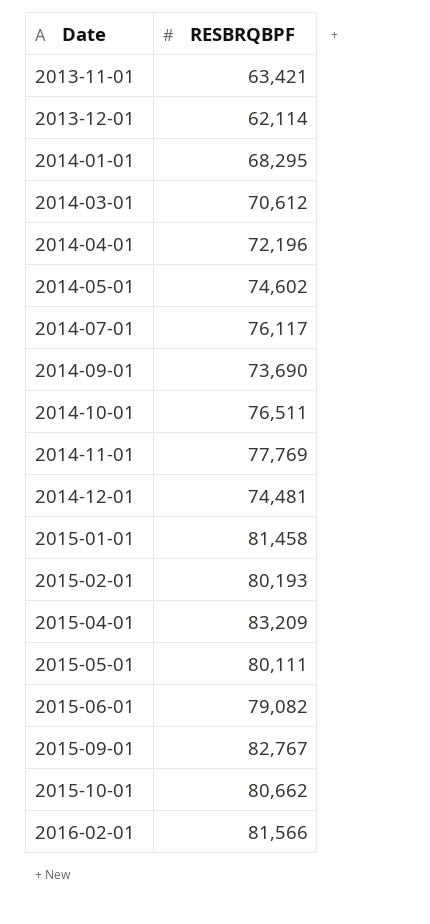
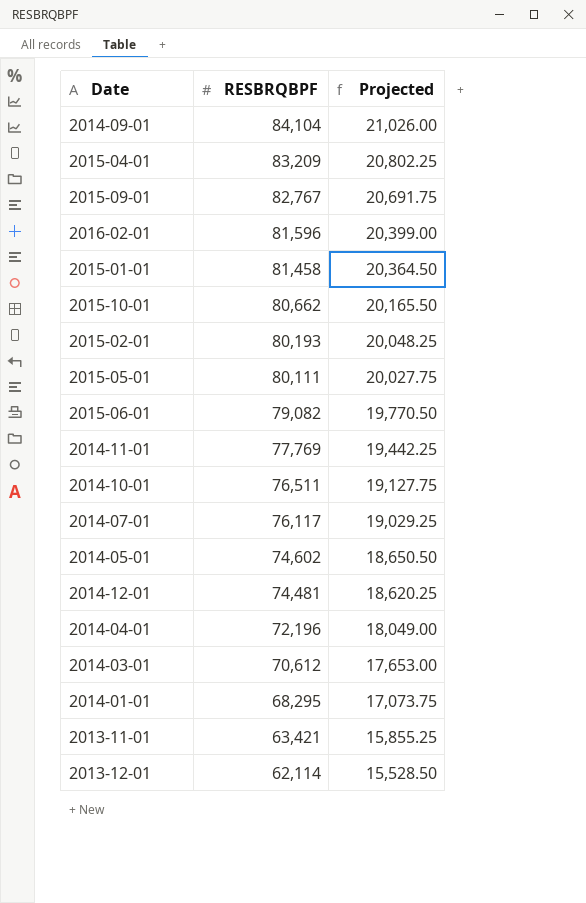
row order: Date ascending -> RESBRQBPF descending
column Projected | formula: none -> [RESBRQBPF] * 0.25
2014-09-01 | RESBRQBPF: 73,690 -> 84,104
2016-02-01 | RESBRQBPF: 81,566 -> 81,596

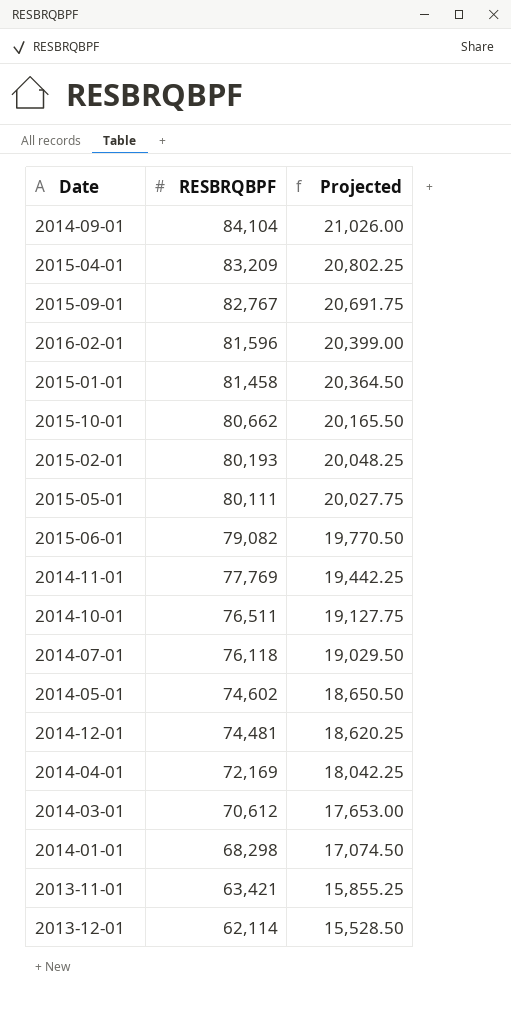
2014-07-01 | RESBRQBPF: 76,117 -> 76,118
2014-07-01 | Projected: 19,029.25 -> 19,029.50
2014-04-01 | RESBRQBPF: 72,196 -> 72,169
2014-04-01 | Projected: 18,049.00 -> 18,042.25
2014-01-01 | RESBRQBPF: 68,295 -> 68,298
2014-01-01 | Projected: 17,073.75 -> 17,074.50

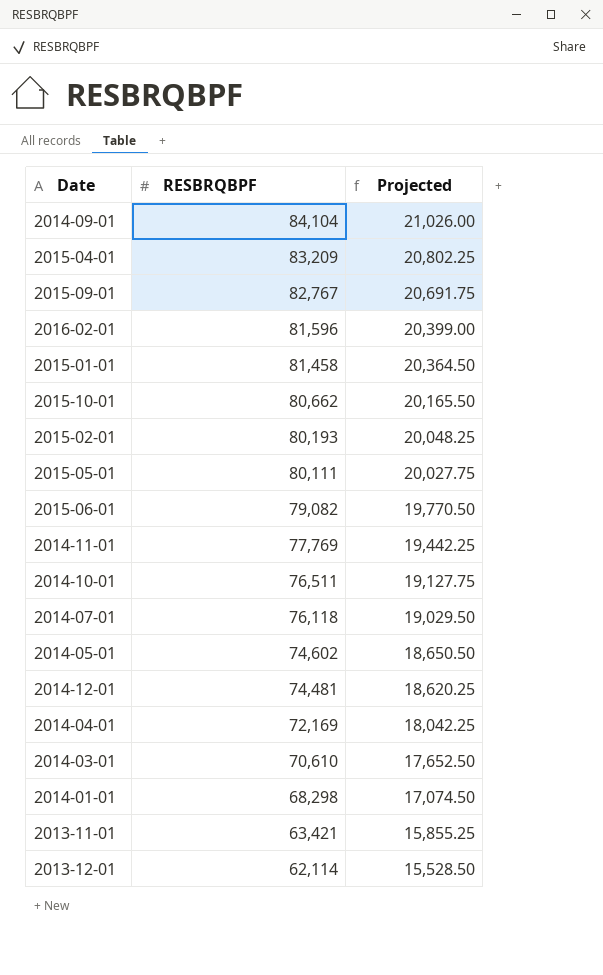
2014-03-01 | RESBRQBPF: 70,612 -> 70,610
2014-03-01 | Projected: 17,653.00 -> 17,652.50

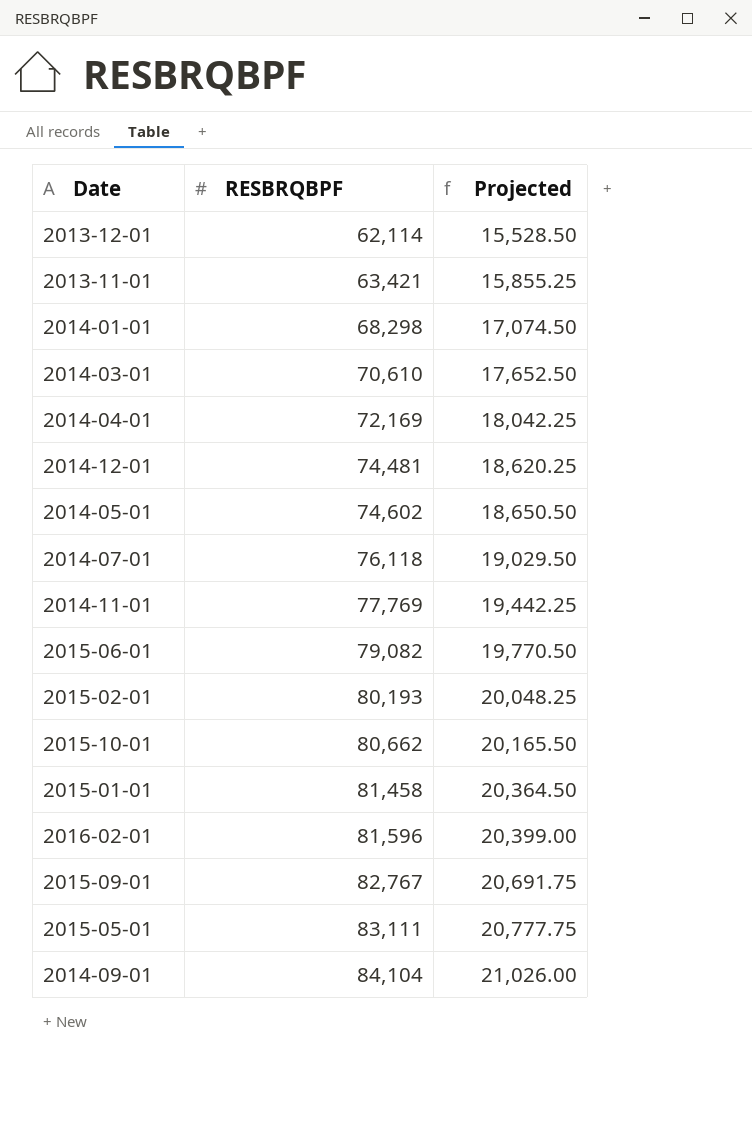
row order: RESBRQBPF descending -> RESBRQBPF ascending
row 2015-04-01: 83,209 | 20,802.25 -> none
row 2014-10-01: 76,511 | 19,127.75 -> none
2015-05-01 | RESBRQBPF: 80,111 -> 83,111
2015-05-01 | Projected: 20,027.75 -> 20,777.75

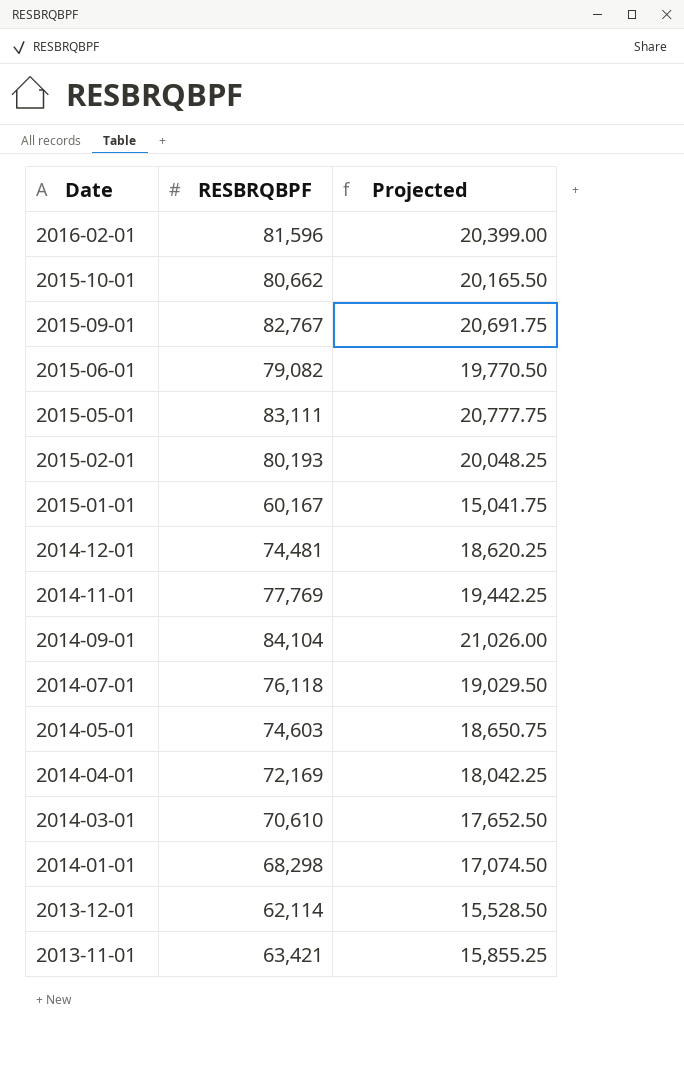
row order: RESBRQBPF ascending -> Date descending
2015-01-01 | RESBRQBPF: 81,458 -> 60,167
2015-01-01 | Projected: 20,364.50 -> 15,041.75
2014-05-01 | RESBRQBPF: 74,602 -> 74,603
2014-05-01 | Projected: 18,650.50 -> 18,650.75

